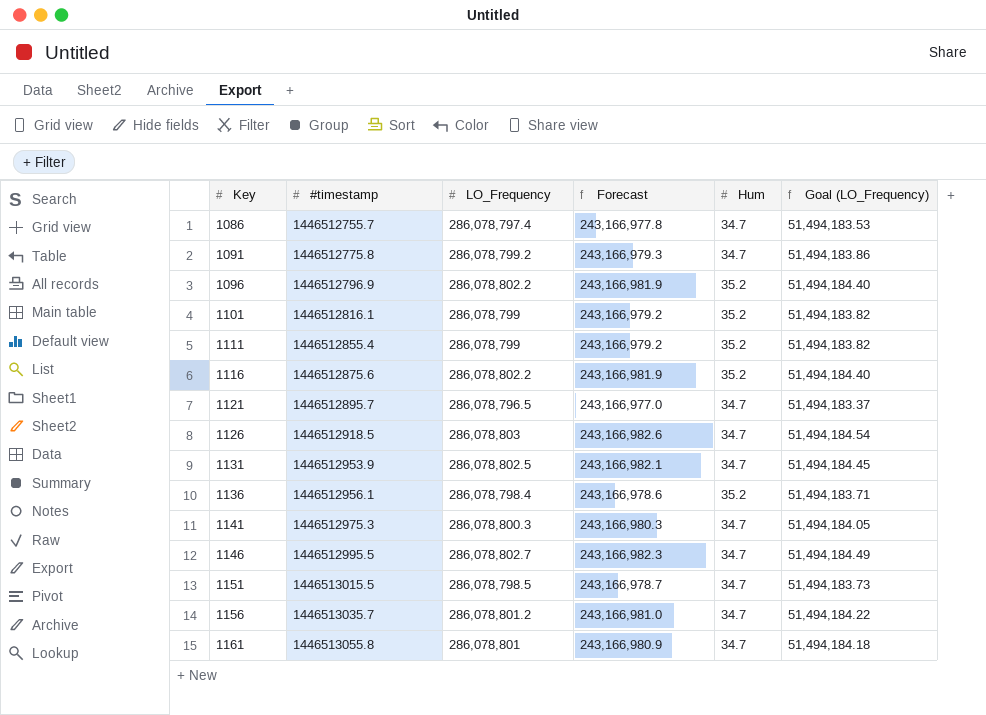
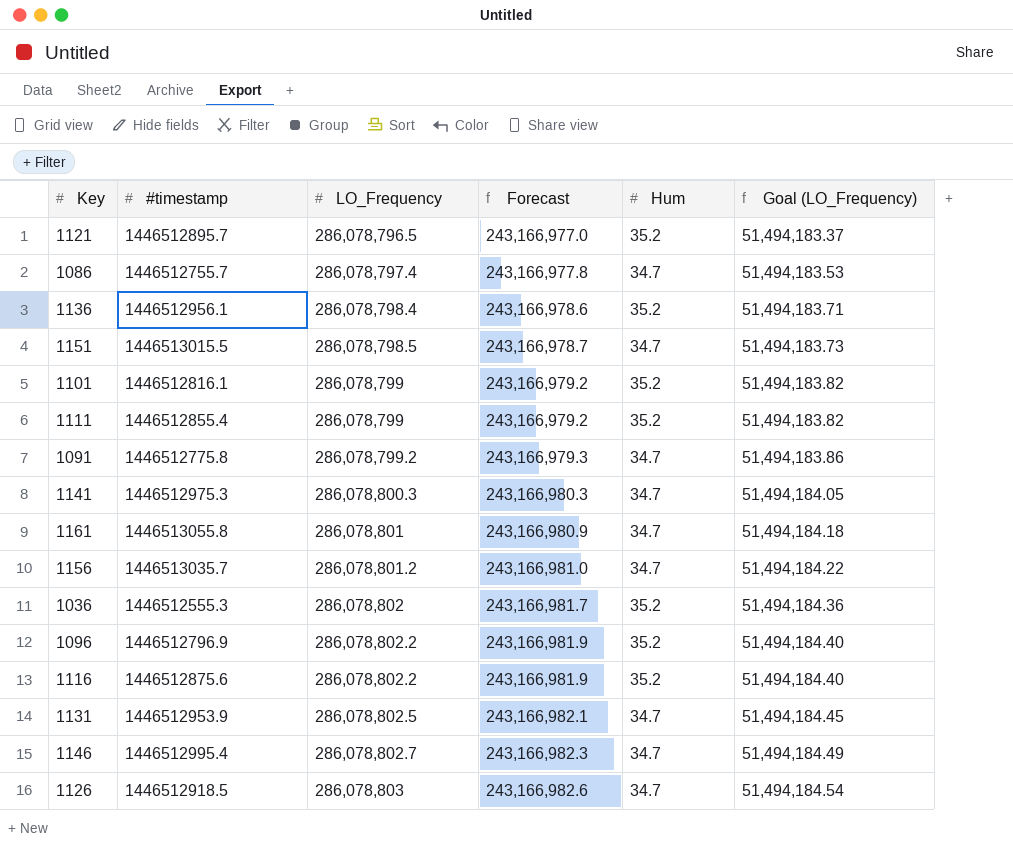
row order: Key ascending -> LO_Frequency ascending
1121 | Hum: 34.7 -> 35.2
row 1036: none -> 1446512555.3 | 286,078,802 | 243,166,981.7 | 35.2 | 51,494,184.36
1146 | #timestamp: 1446512995.5 -> 1446512995.4

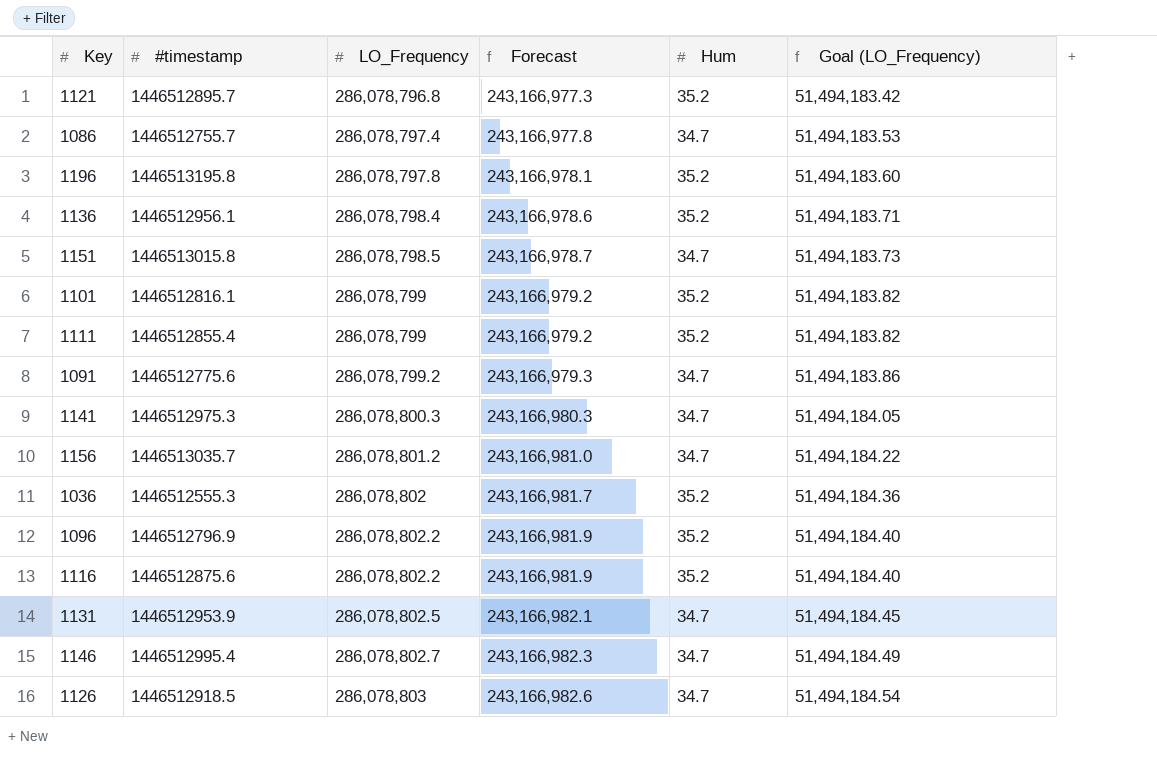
row 1161: 1446513055.8 | 286,078,801 | 243,166,980.9 | 34.7 | 51,494,184.18 -> none
1121 | LO_Frequency: 286,078,796.5 -> 286,078,796.8
1121 | Forecast: 243,166,977.0 -> 243,166,977.3
1121 | Goal (LO_Frequency): 51,494,183.37 -> 51,494,183.42
row 1196: none -> 1446513195.8 | 286,078,797.8 | 243,166,978.1 | 35.2 | 51,494,183.60
1151 | #timestamp: 1446513015.5 -> 1446513015.8
1091 | #timestamp: 1446512775.8 -> 1446512775.6

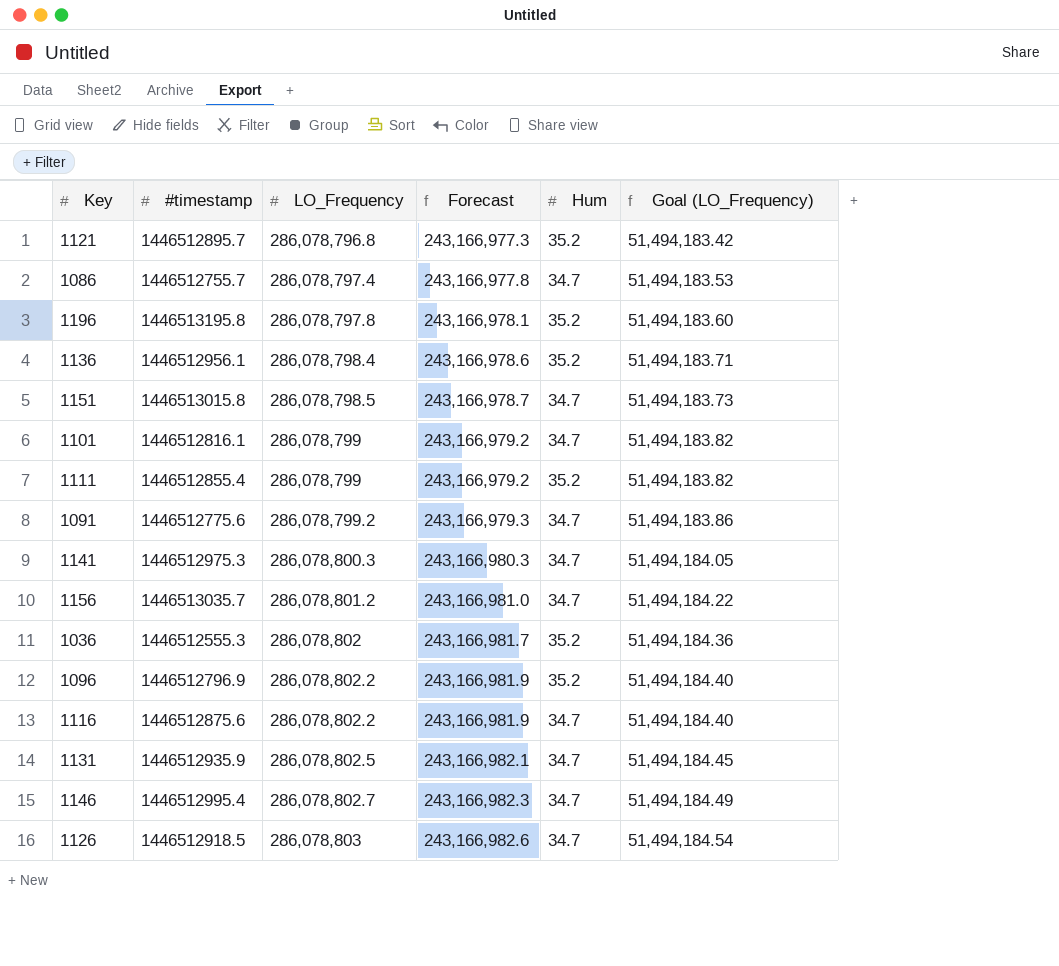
1101 | Hum: 35.2 -> 34.7
1116 | Hum: 35.2 -> 34.7
1131 | #timestamp: 1446512953.9 -> 1446512935.9

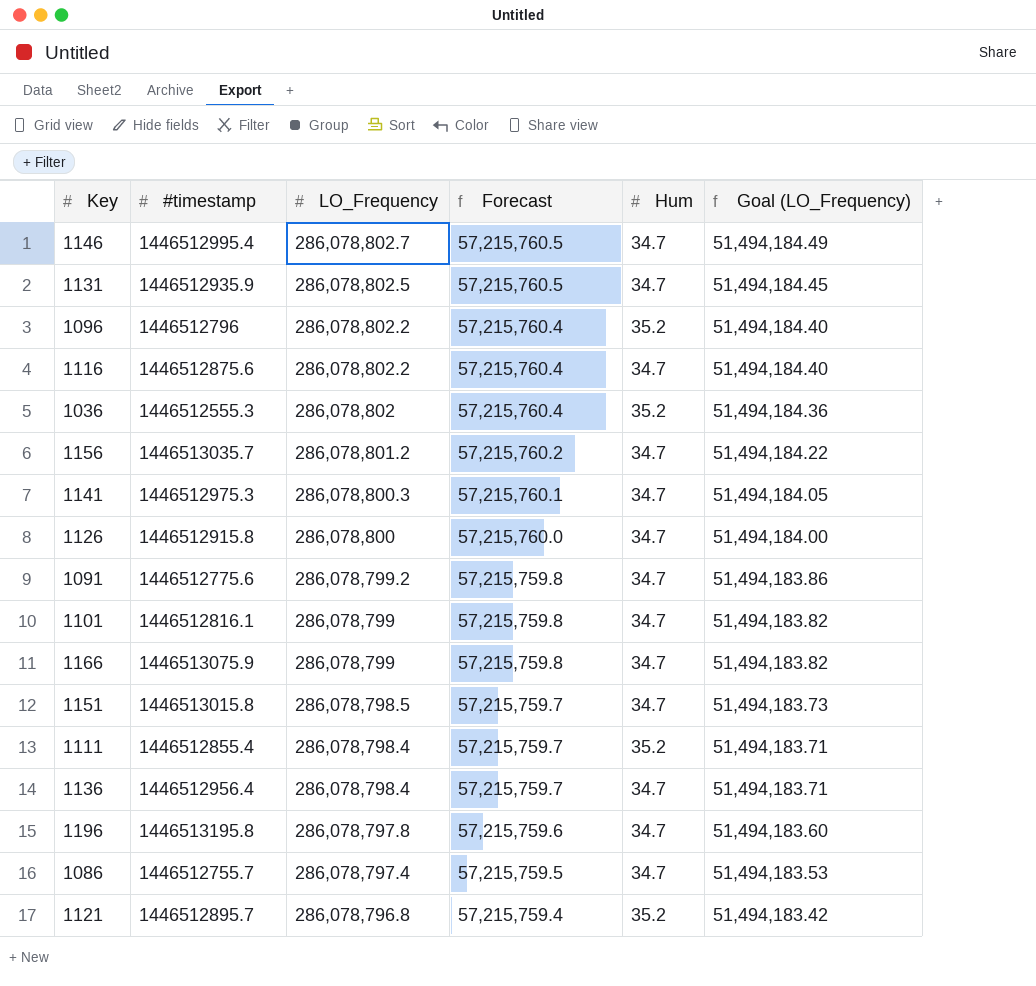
row order: LO_Frequency ascending -> LO_Frequency descending
column Forecast | formula: [LO_Frequency] * 0.85 -> [LO_Frequency] * 0.2
1096 | #timestamp: 1446512796.9 -> 1446512796
1126 | #timestamp: 1446512918.5 -> 1446512915.8
1126 | LO_Frequency: 286,078,803 -> 286,078,800
1126 | Goal (LO_Frequency): 51,494,184.54 -> 51,494,184.00
row 1166: none -> 1446513075.9 | 286,078,799 | 57,215,759.8 | 34.7 | 51,494,183.82
1111 | LO_Frequency: 286,078,799 -> 286,078,798.4
1111 | Goal (LO_Frequency): 51,494,183.82 -> 51,494,183.71
1136 | #timestamp: 1446512956.1 -> 1446512956.4
1136 | Hum: 35.2 -> 34.7
1196 | Hum: 35.2 -> 34.7

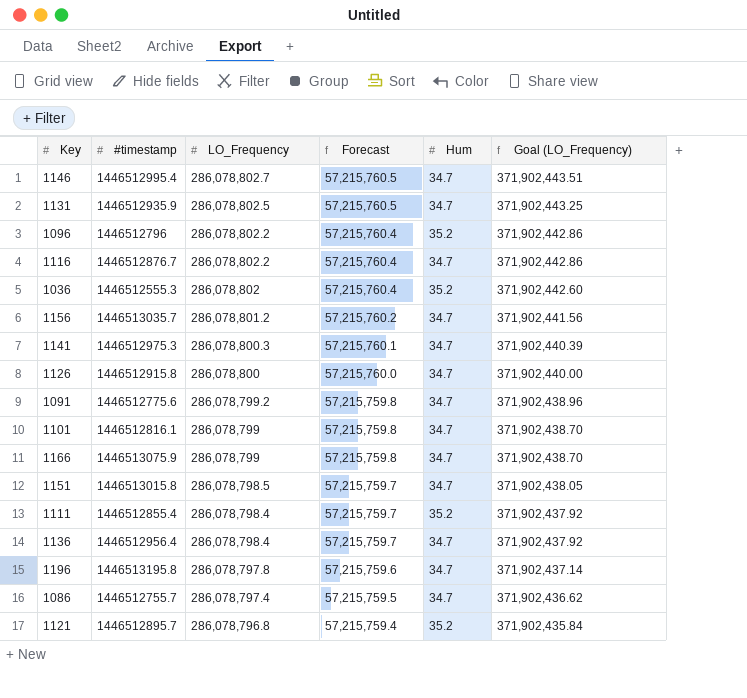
column Goal (LO_Frequency) | formula: [LO_Frequency] * 0.18 -> [LO_Frequency] * 1.3
1116 | #timestamp: 1446512875.6 -> 1446512876.7

